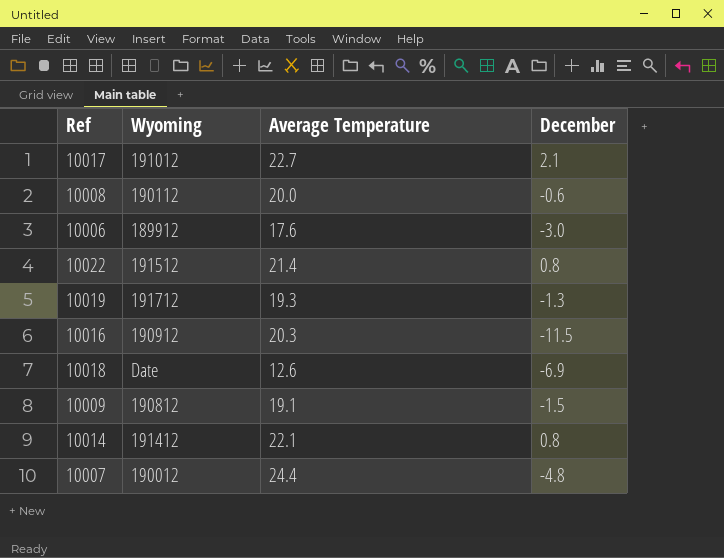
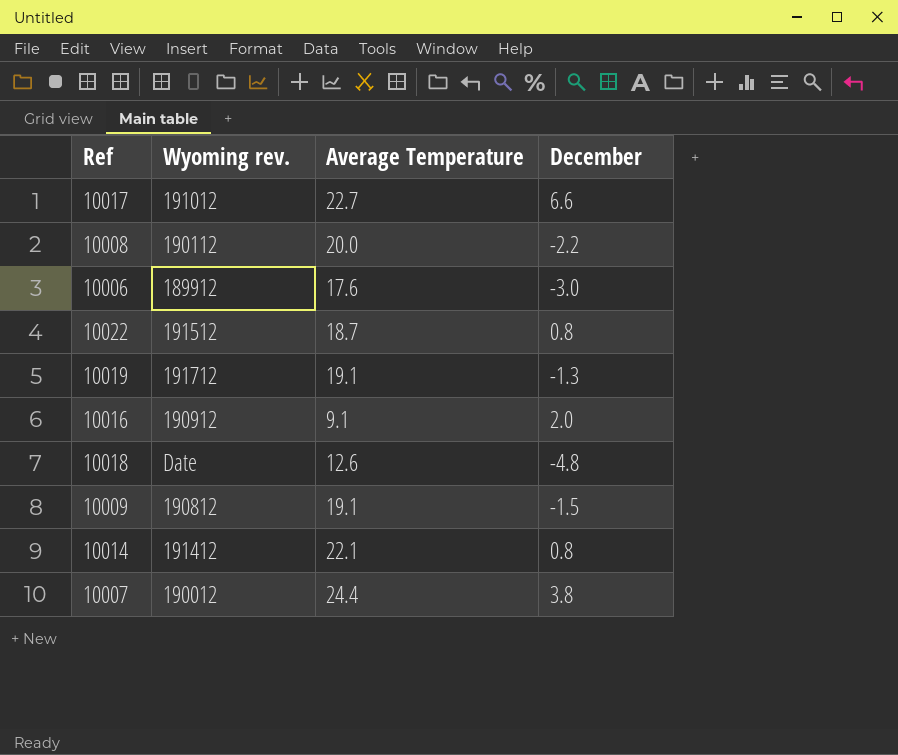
column name: Wyoming -> Wyoming rev.
10017 | December: 2.1 -> 6.6
10008 | December: -0.6 -> -2.2
10022 | Average Temperature: 21.4 -> 18.7
10019 | Average Temperature: 19.3 -> 19.1
10016 | Average Temperature: 20.3 -> 9.1
10016 | December: -11.5 -> 2.0
10018 | December: -6.9 -> -4.8
10007 | December: -4.8 -> 3.8

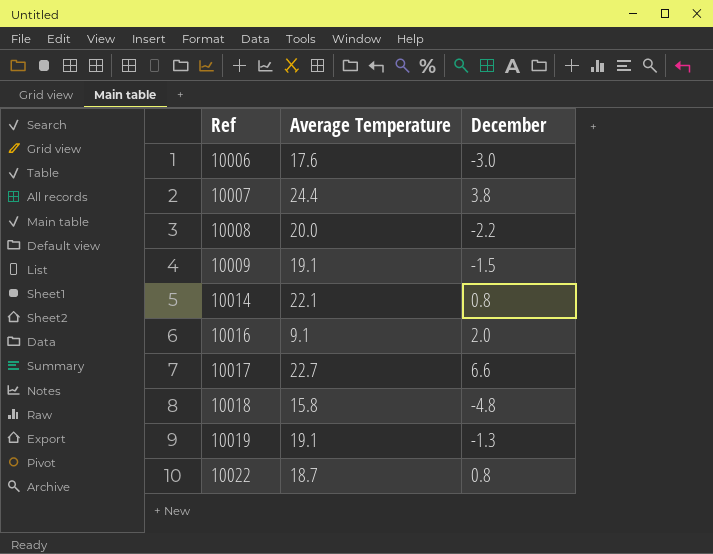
row order: none -> Ref ascending
column Wyoming rev. | position: 2 -> none
10018 | Average Temperature: 12.6 -> 15.8

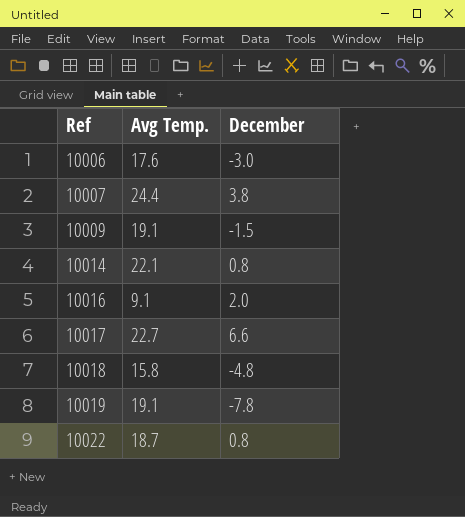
column name: Average Temperature -> Avg Temp.
row 10008: 20.0 | -2.2 -> none
10019 | December: -1.3 -> -7.8

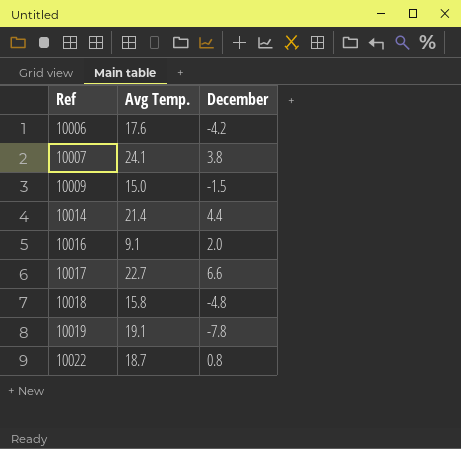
10006 | December: -3.0 -> -4.2
10007 | Avg Temp.: 24.4 -> 24.1
10009 | Avg Temp.: 19.1 -> 15.0
10014 | Avg Temp.: 22.1 -> 21.4
10014 | December: 0.8 -> 4.4

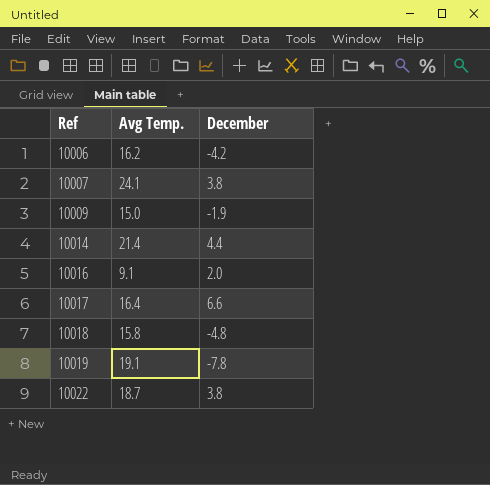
10006 | Avg Temp.: 17.6 -> 16.2
10009 | December: -1.5 -> -1.9
10017 | Avg Temp.: 22.7 -> 16.4
10022 | December: 0.8 -> 3.8

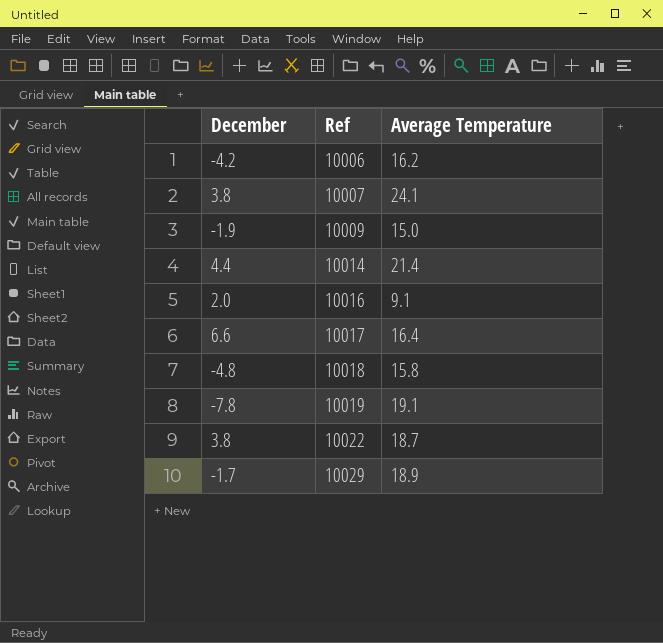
column December | position: 3 -> 1
column name: Avg Temp. -> Average Temperature
row 10029: none -> -1.7 | 18.9

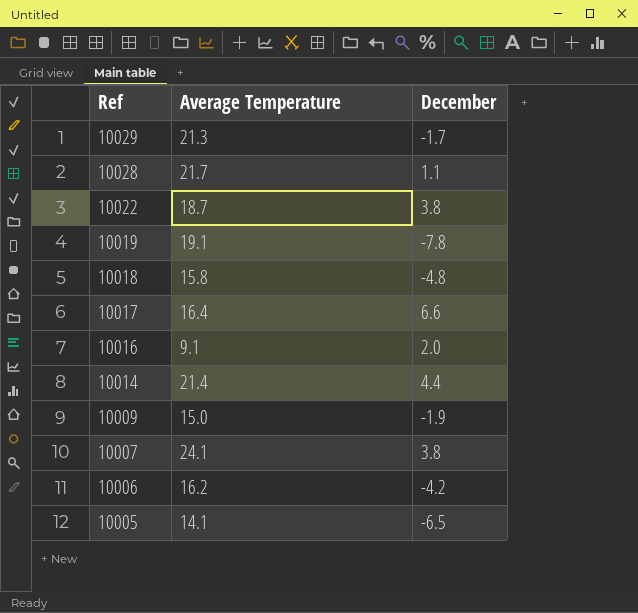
row order: Ref ascending -> Ref descending
column December | position: 1 -> 3
10029 | Average Temperature: 18.9 -> 21.3
row 10028: none -> 21.7 | 1.1
row 10005: none -> 14.1 | -6.5

